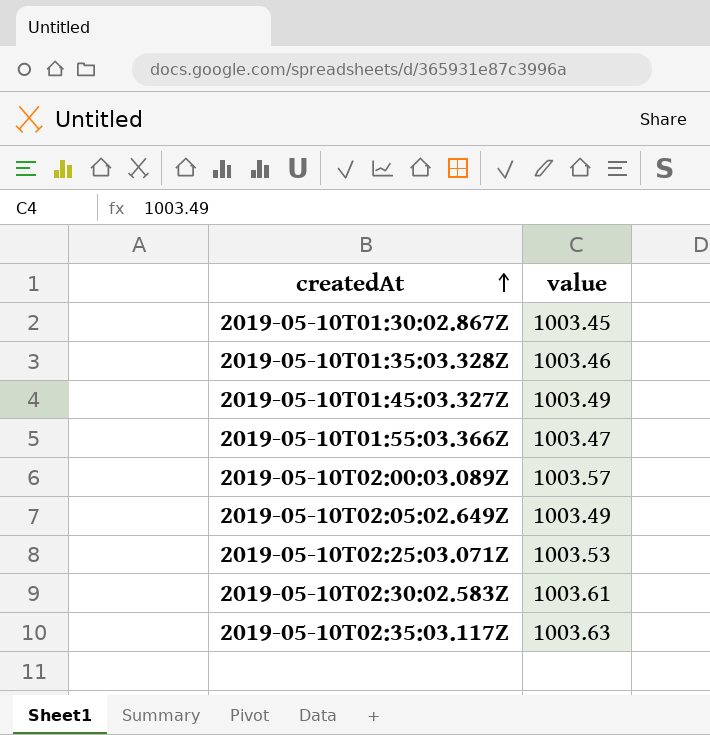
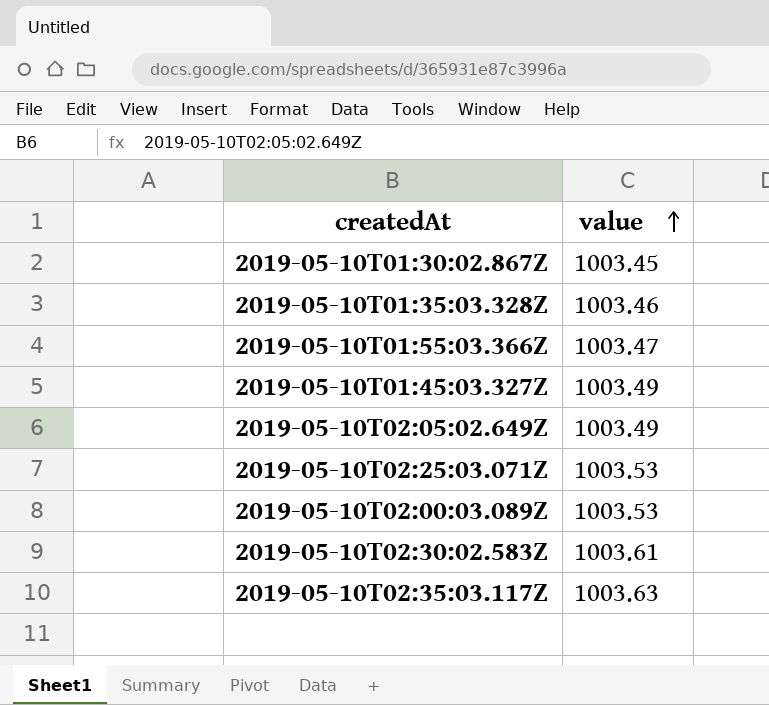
row order: createdAt ascending -> value ascending
2019-05-10T02:00:03.089Z | value: 1003.57 -> 1003.53

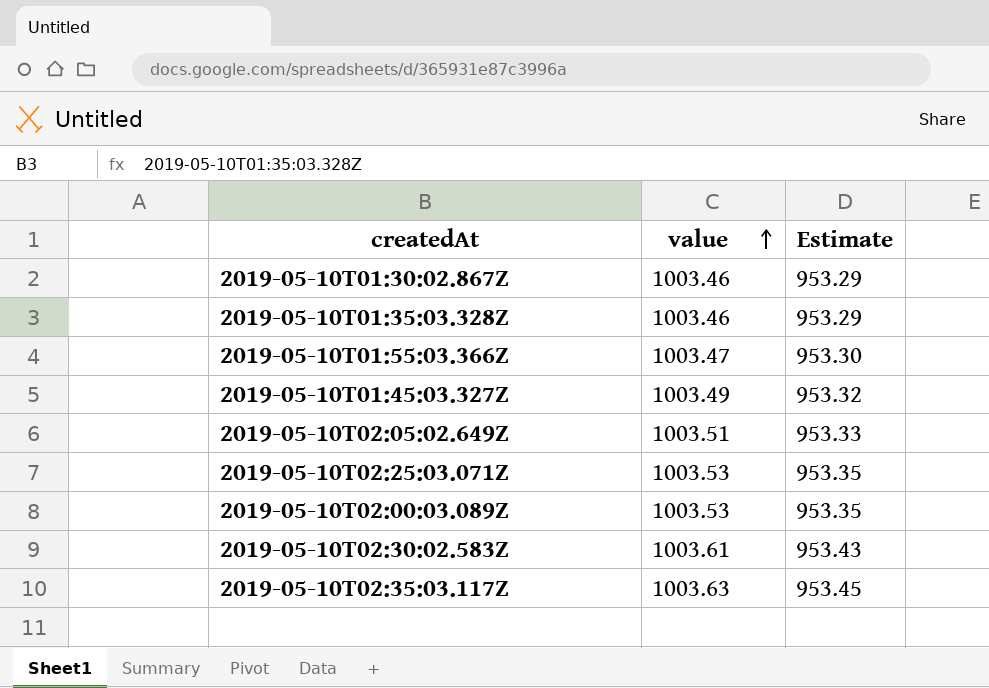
column Estimate | formula: none -> [value] * 0.95
2019-05-10T01:30:02.867Z | value: 1003.45 -> 1003.46
2019-05-10T02:05:02.649Z | value: 1003.49 -> 1003.51

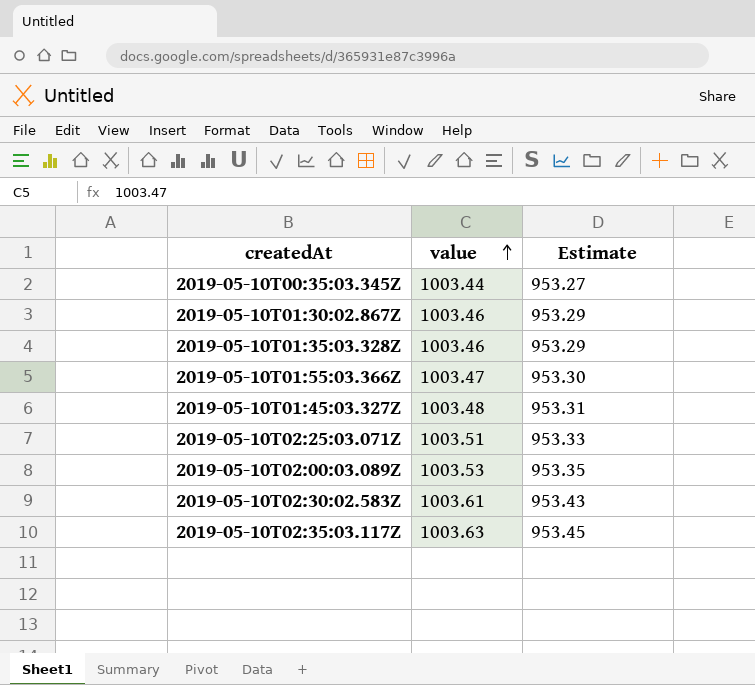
row 2019-05-10T02:05:02.649Z: 1003.51 | 953.33 -> none
row 2019-05-10T00:35:03.345Z: none -> 1003.44 | 953.27
2019-05-10T01:45:03.327Z | value: 1003.49 -> 1003.48
2019-05-10T01:45:03.327Z | Estimate: 953.32 -> 953.31
2019-05-10T02:25:03.071Z | value: 1003.53 -> 1003.51
2019-05-10T02:25:03.071Z | Estimate: 953.35 -> 953.33

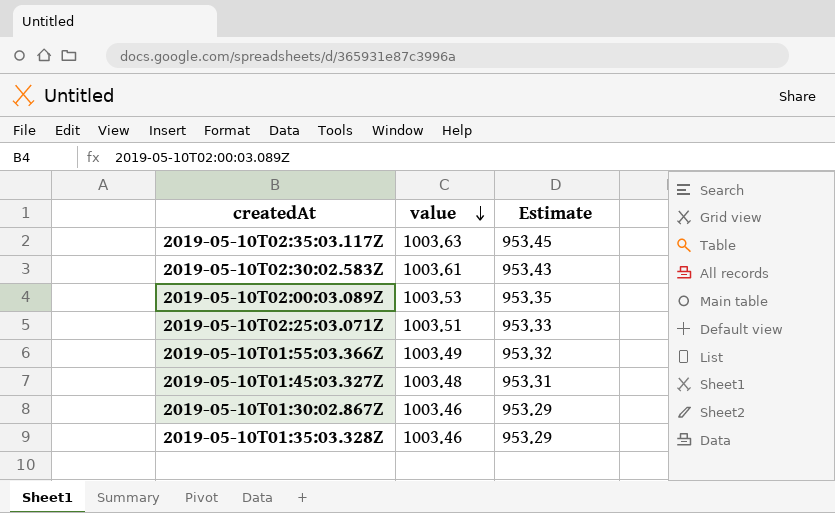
row order: value ascending -> value descending
row 2019-05-10T00:35:03.345Z: 1003.44 | 953.27 -> none
2019-05-10T01:55:03.366Z | value: 1003.47 -> 1003.49
2019-05-10T01:55:03.366Z | Estimate: 953.30 -> 953.32

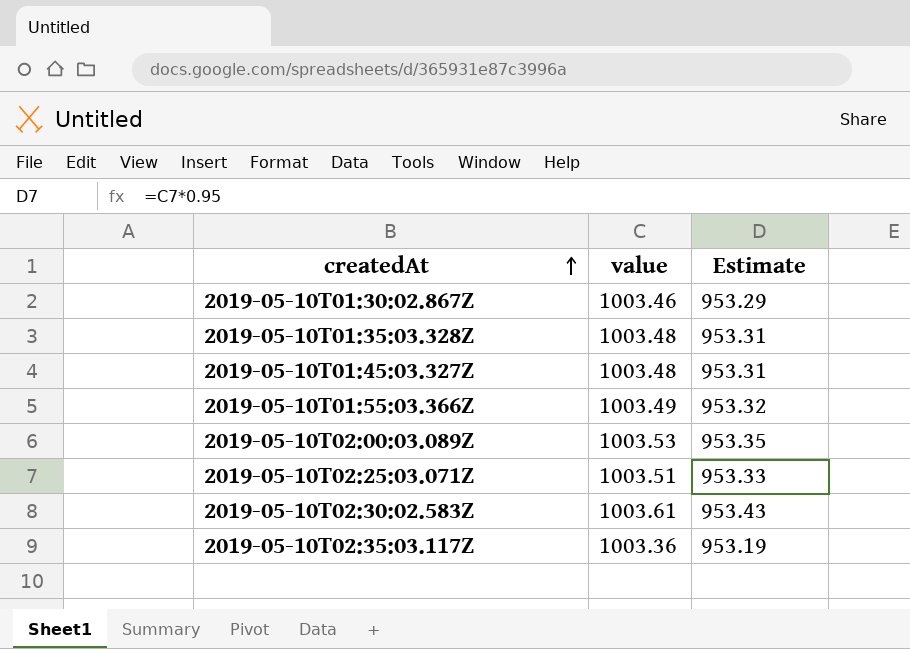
row order: value descending -> createdAt ascending
2019-05-10T01:35:03.328Z | value: 1003.46 -> 1003.48
2019-05-10T01:35:03.328Z | Estimate: 953.29 -> 953.31
2019-05-10T02:35:03.117Z | value: 1003.63 -> 1003.36
2019-05-10T02:35:03.117Z | Estimate: 953.45 -> 953.19

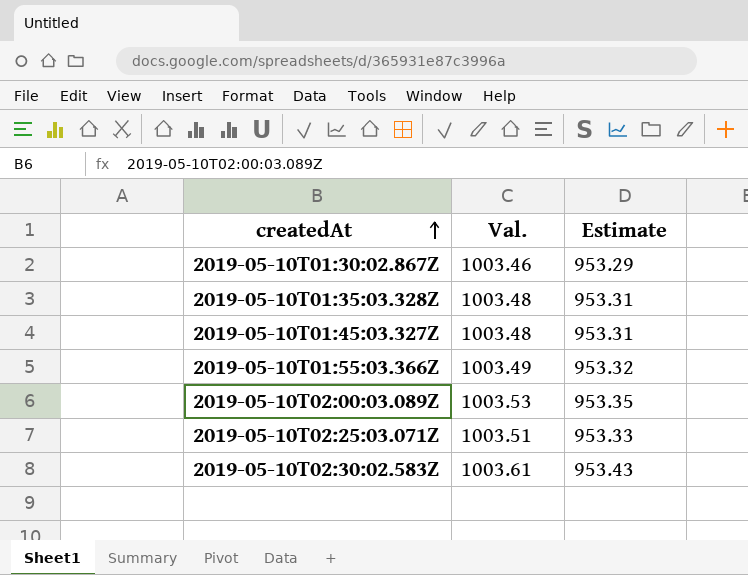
column name: value -> Val.
row 2019-05-10T02:35:03.117Z: 1003.36 | 953.19 -> none

